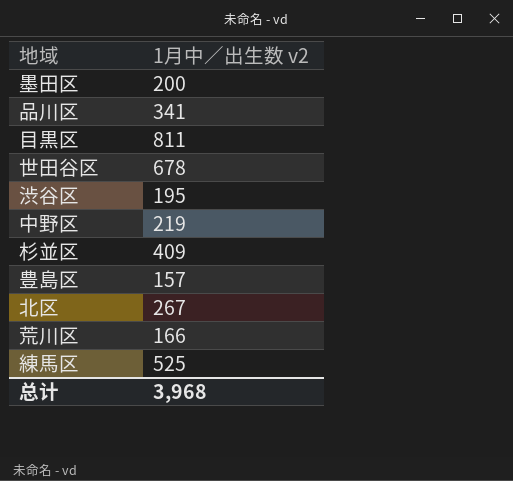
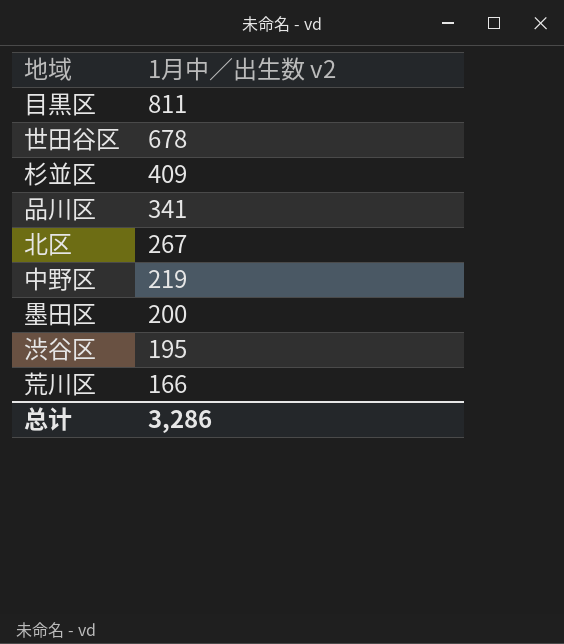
row order: none -> 1月中／出生数 v2 descending
row 豊島区: 157 -> none
row 練馬区: 525 -> none
总计 | 1月中／出生数 v2: 3,968 -> 3,286

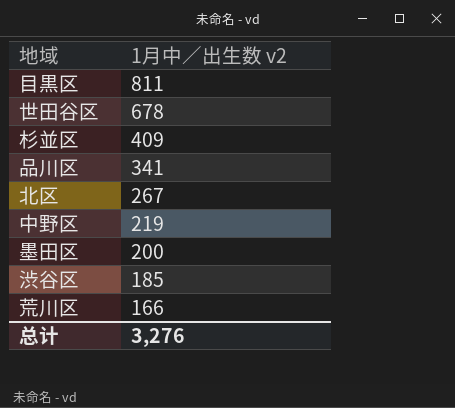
渋谷区 | 1月中／出生数 v2: 195 -> 185
总计 | 1月中／出生数 v2: 3,286 -> 3,276

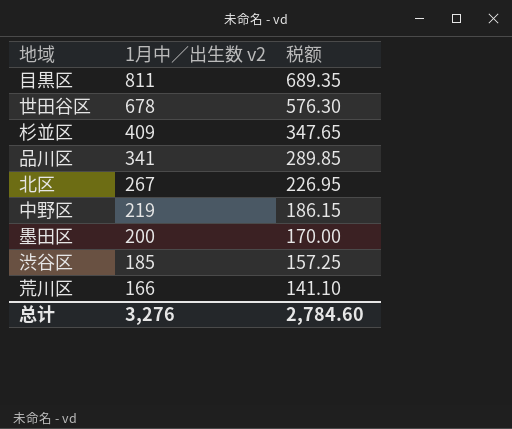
column 税额 | formula: none -> [1月中／出生数 v2] * 0.85

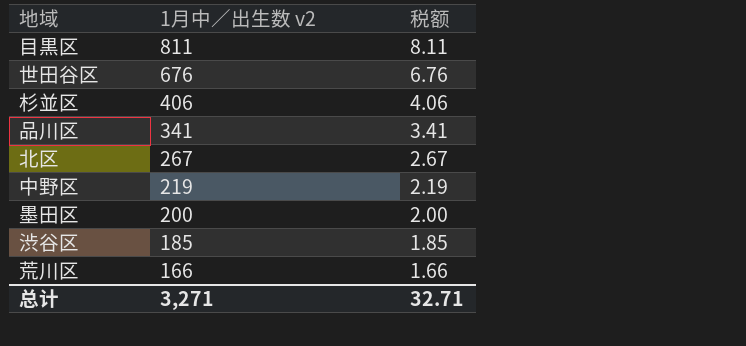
column 税额 | formula: [1月中／出生数 v2] * 0.85 -> [1月中／出生数 v2] * 0.01
世田谷区 | 1月中／出生数 v2: 678 -> 676
杉並区 | 1月中／出生数 v2: 409 -> 406
总计 | 1月中／出生数 v2: 3,276 -> 3,271
总计 | 税额: 2,784.60 -> 32.71

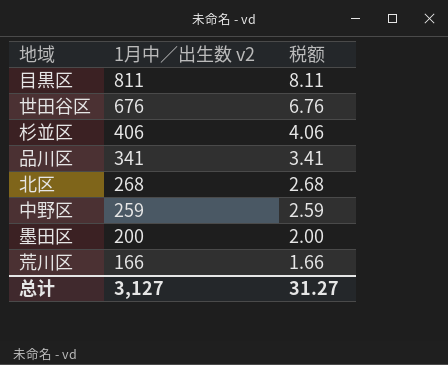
row 渋谷区: 185 | 1.85 -> none
北区 | 1月中／出生数 v2: 267 -> 268
北区 | 税额: 2.67 -> 2.68
中野区 | 1月中／出生数 v2: 219 -> 259
中野区 | 税额: 2.19 -> 2.59
总计 | 1月中／出生数 v2: 3,271 -> 3,127
总计 | 税额: 32.71 -> 31.27

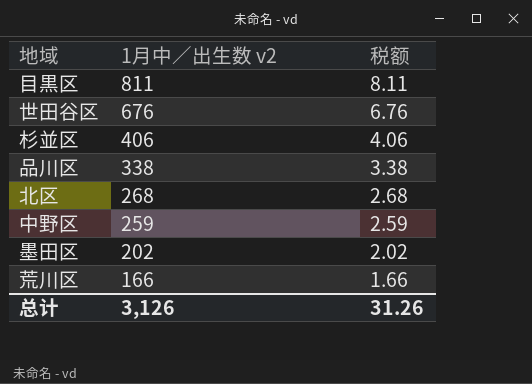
品川区 | 1月中／出生数 v2: 341 -> 338
品川区 | 税额: 3.41 -> 3.38
墨田区 | 1月中／出生数 v2: 200 -> 202
墨田区 | 税额: 2.00 -> 2.02
总计 | 1月中／出生数 v2: 3,127 -> 3,126
总计 | 税额: 31.27 -> 31.26

